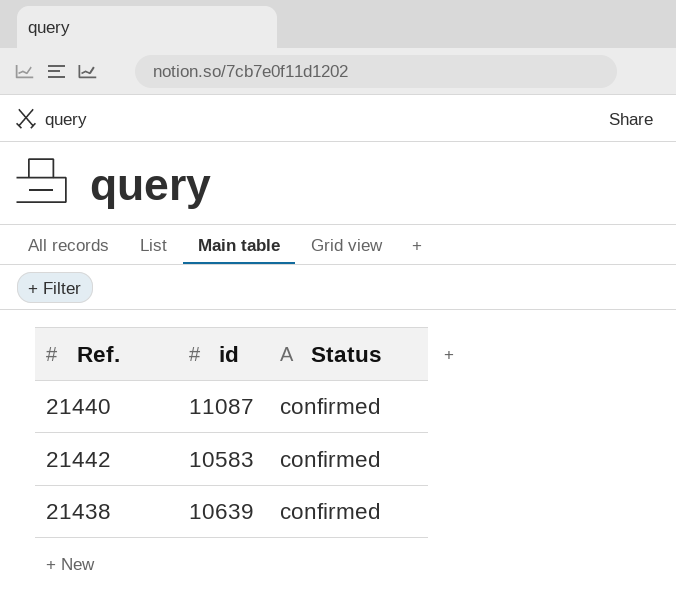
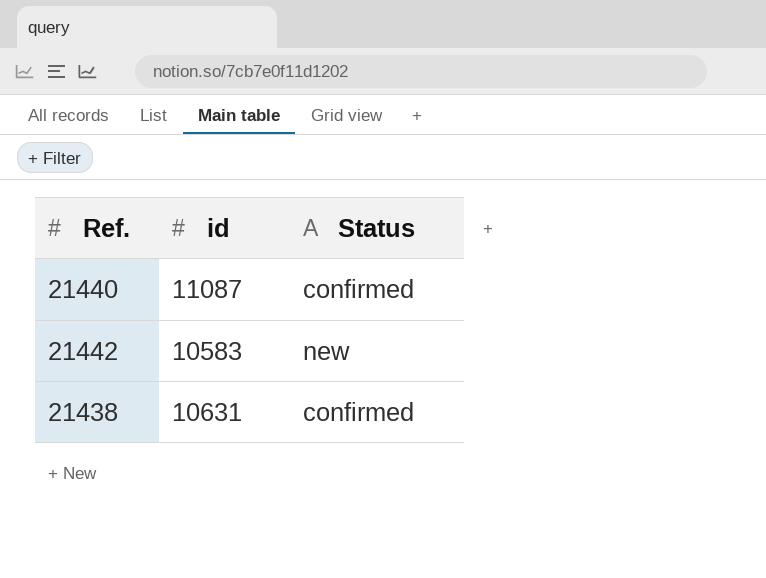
21442 | Status: confirmed -> new
21438 | id: 10639 -> 10631

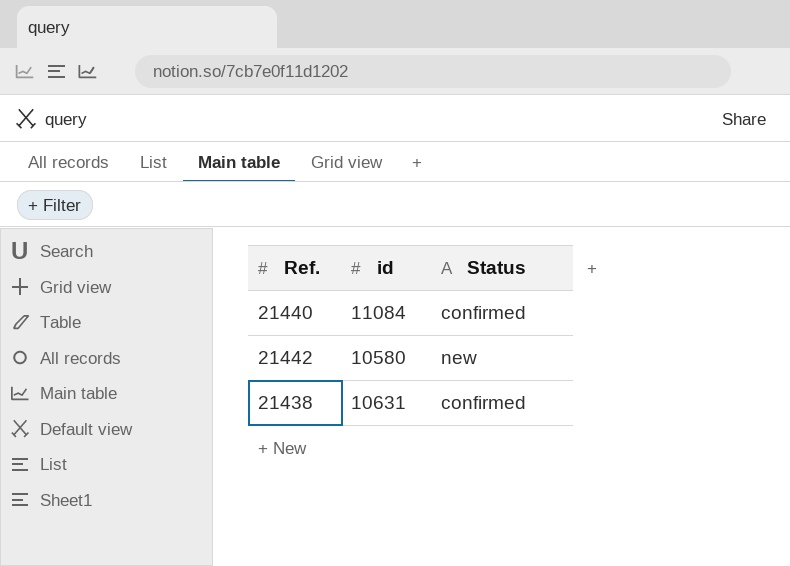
21440 | id: 11087 -> 11084
21442 | id: 10583 -> 10580

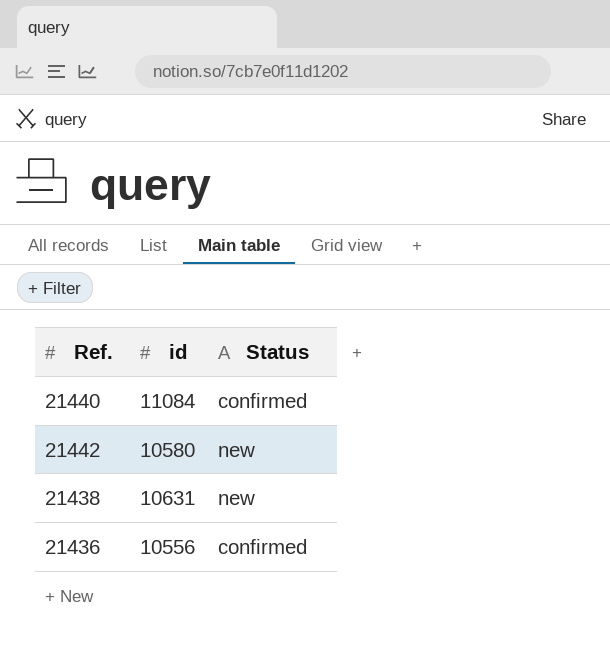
21438 | Status: confirmed -> new
row 21436: none -> 10556 | confirmed

